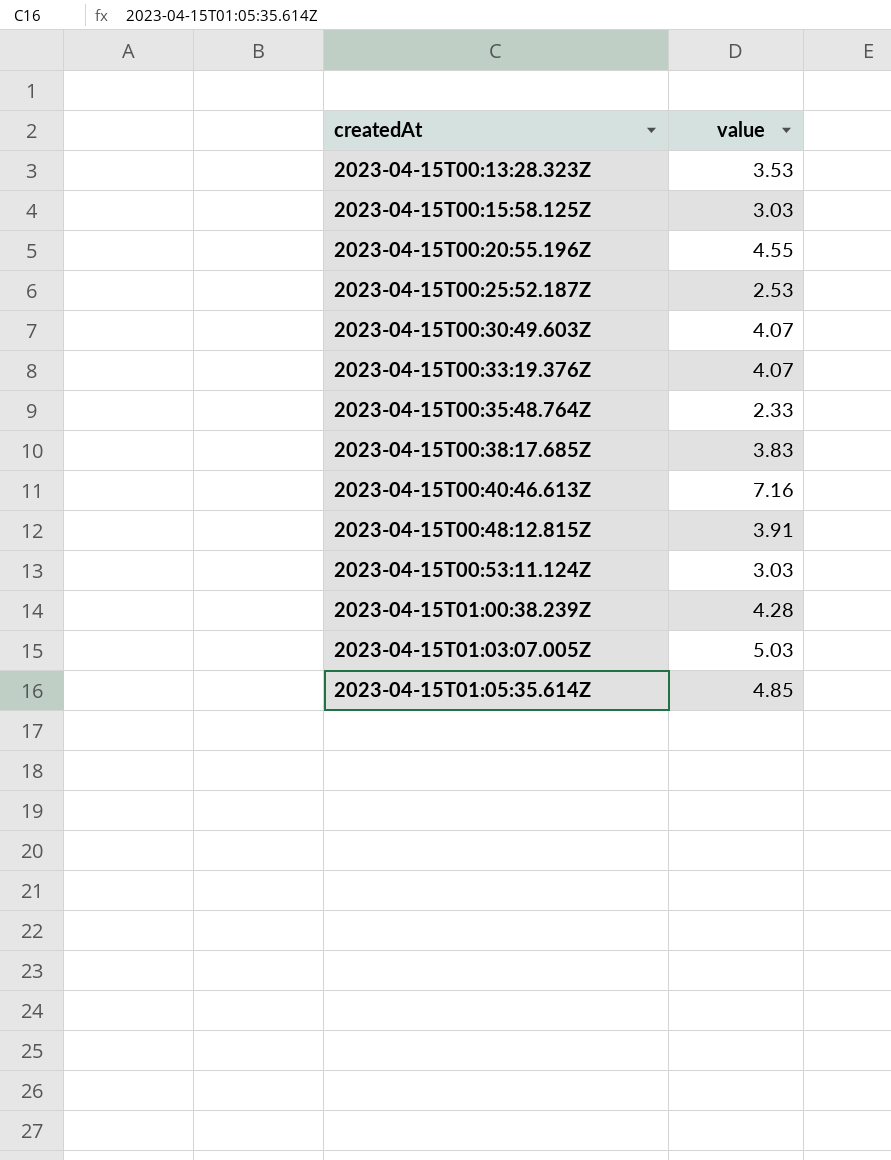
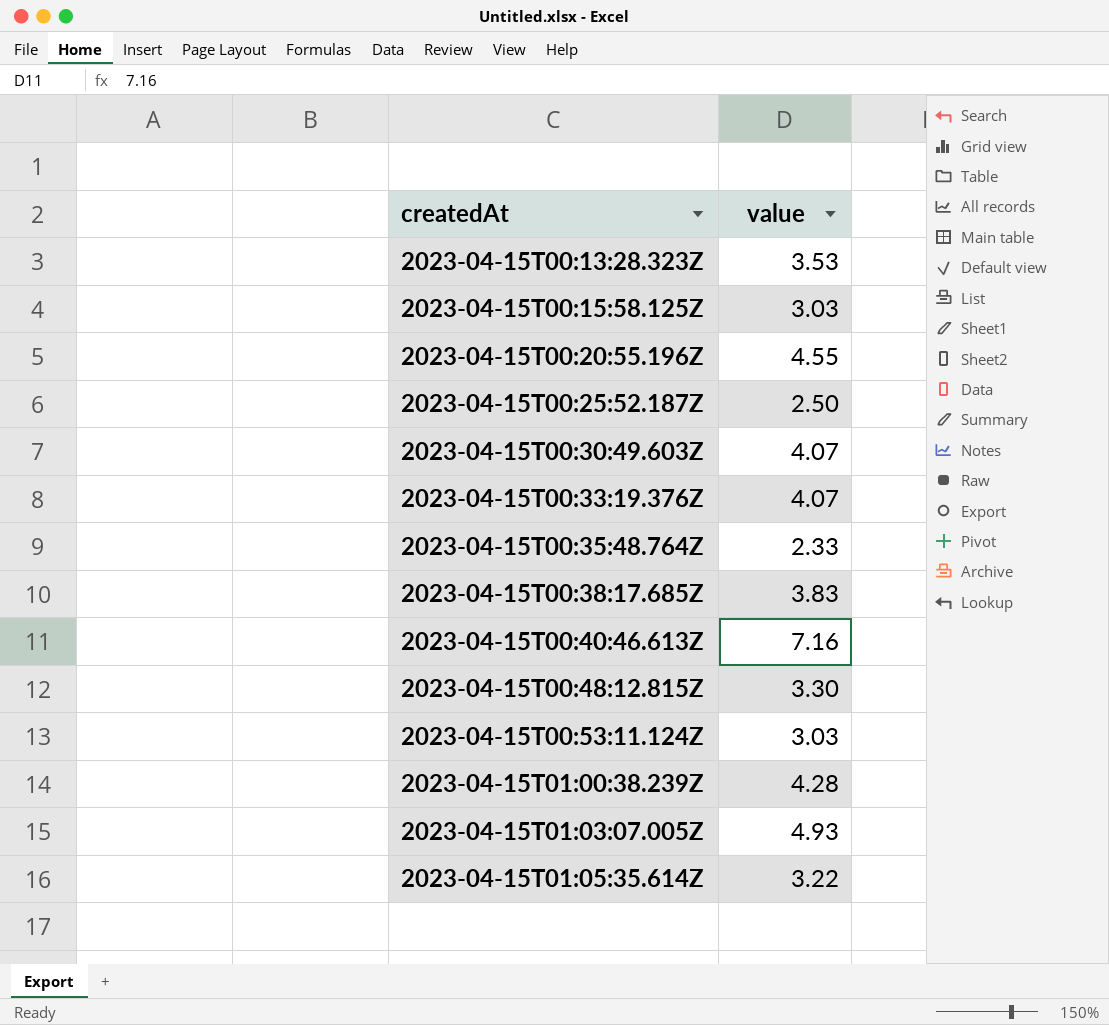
2023-04-15T00:25:52.187Z | value: 2.53 -> 2.50
2023-04-15T00:48:12.815Z | value: 3.91 -> 3.30
2023-04-15T01:03:07.005Z | value: 5.03 -> 4.93
2023-04-15T01:05:35.614Z | value: 4.85 -> 3.22

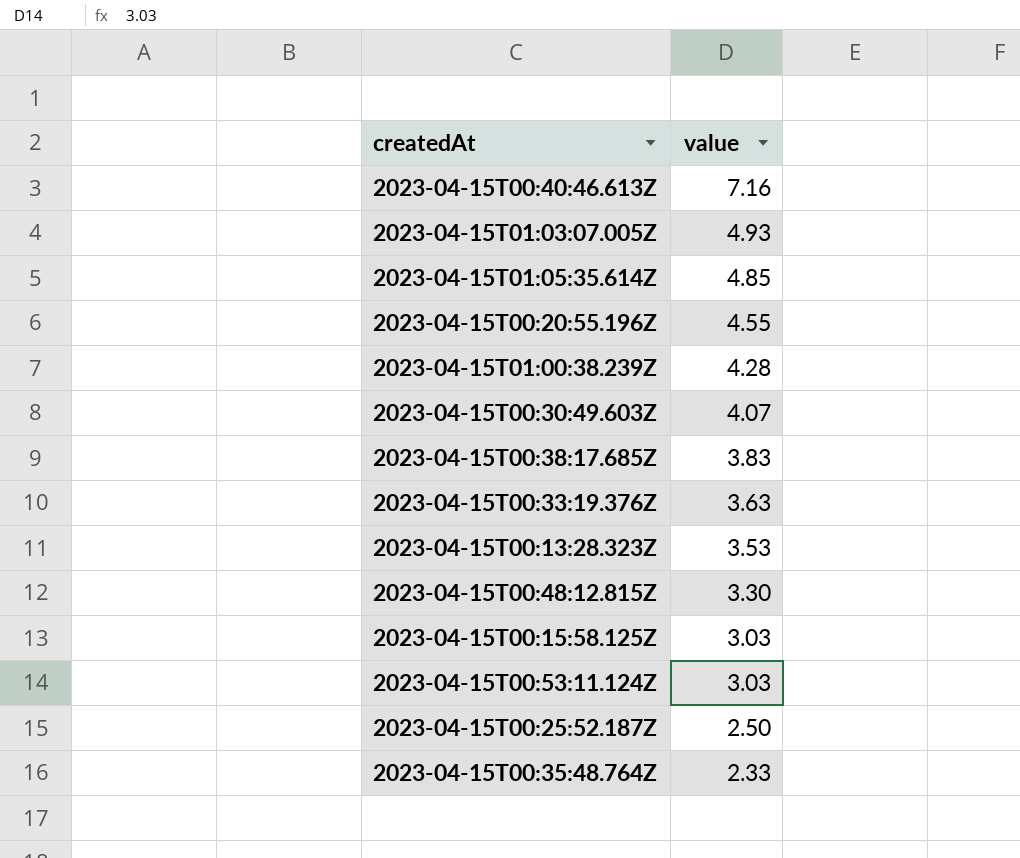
row order: createdAt ascending -> value descending
2023-04-15T01:05:35.614Z | value: 3.22 -> 4.85
2023-04-15T00:33:19.376Z | value: 4.07 -> 3.63

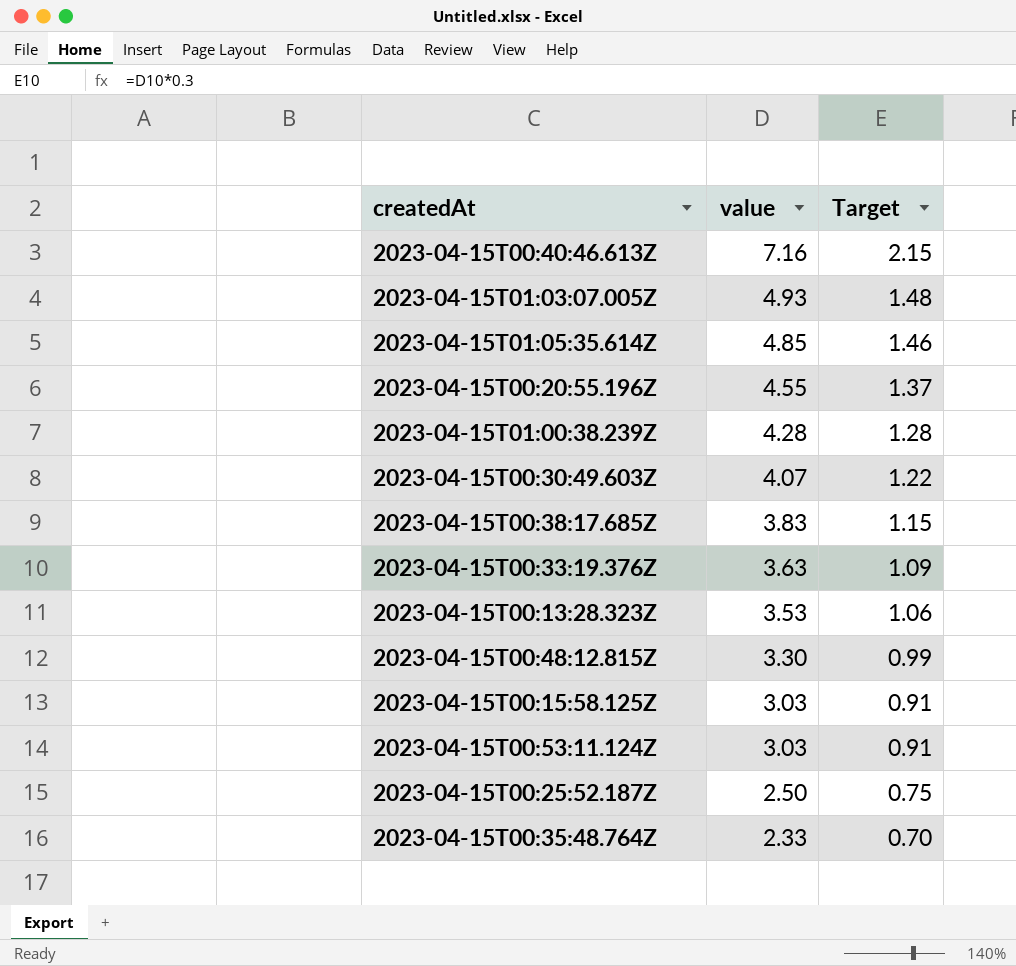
column Target | formula: none -> [value] * 0.3

